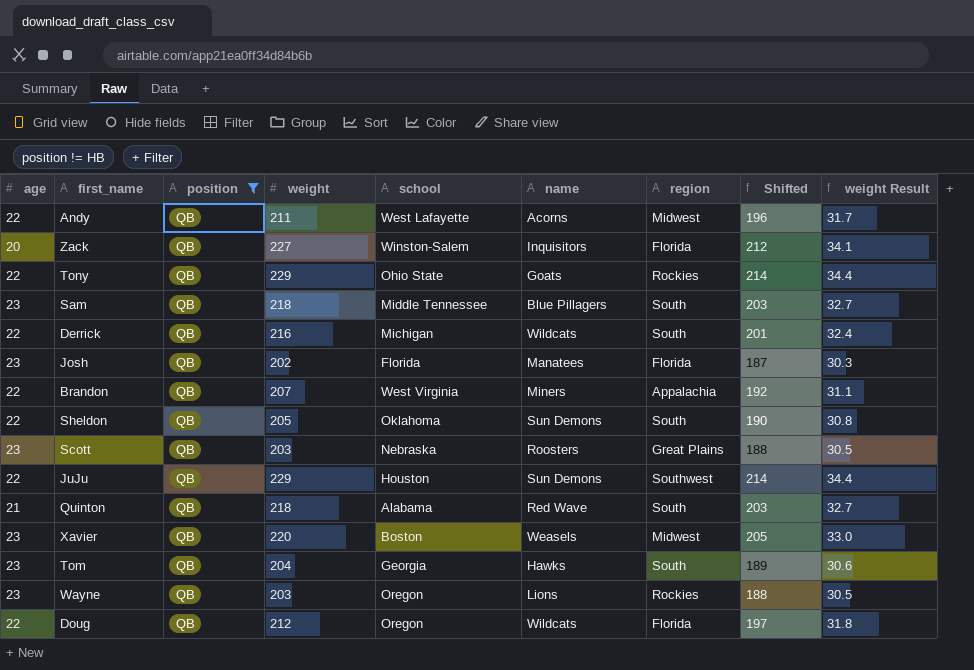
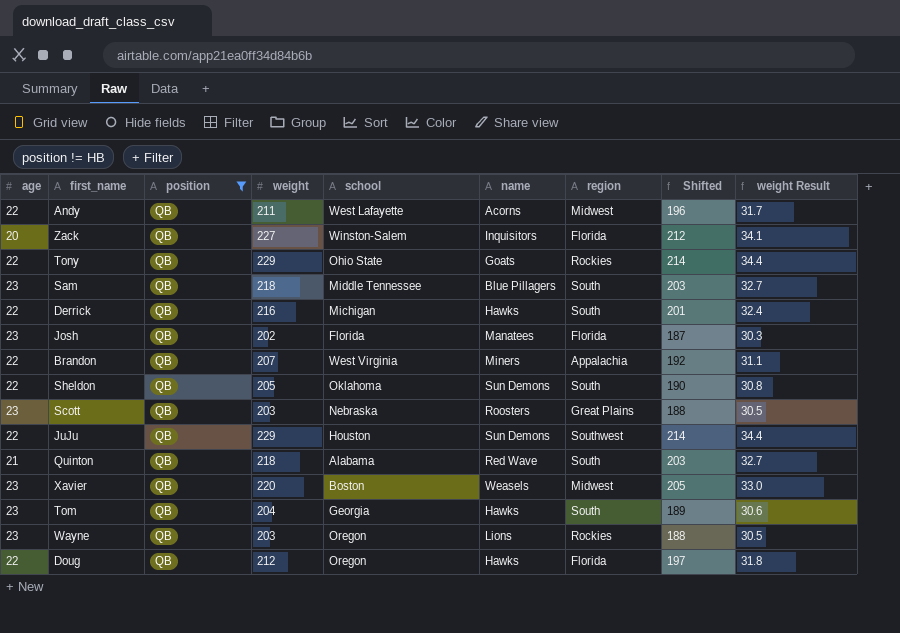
Derrick | name: Wildcats -> Hawks
Doug | name: Wildcats -> Hawks

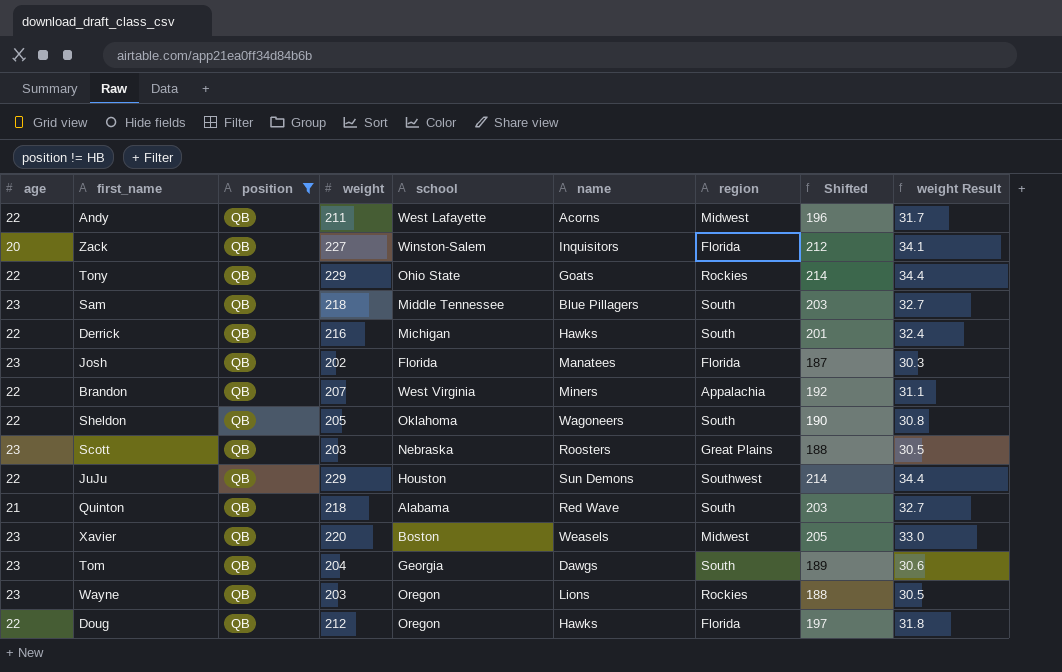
Sheldon | name: Sun Demons -> Wagoneers
Tom | name: Hawks -> Dawgs

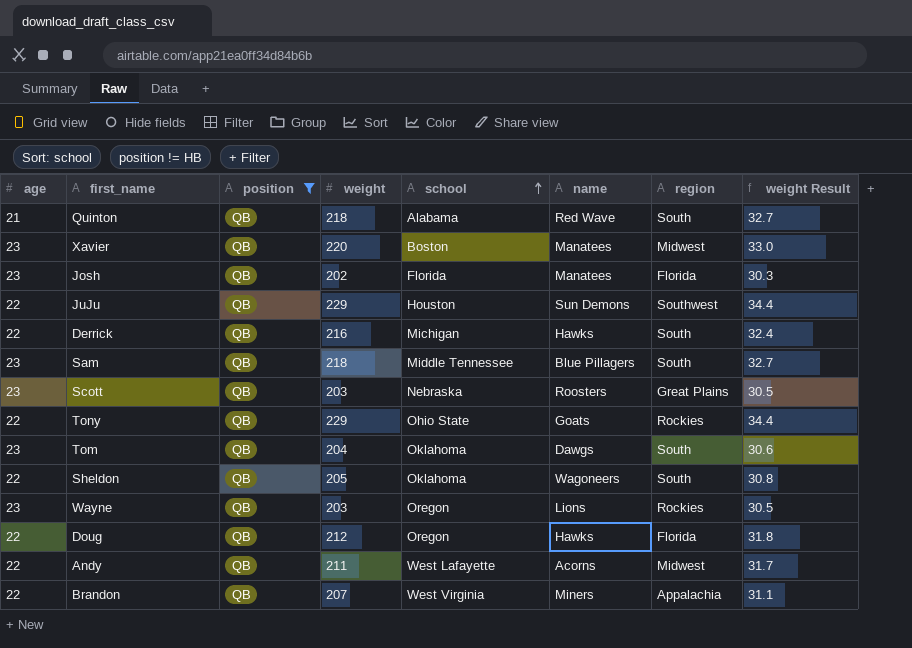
row order: none -> school ascending
column Shifted | formula: [weight] - 15 -> none
row Zack: 20 | QB | 227 | Winston-Salem | Inquisitors | Florida | 212 | 34.1 -> none
Xavier | name: Weasels -> Manatees
Tom | school: Georgia -> Oklahoma

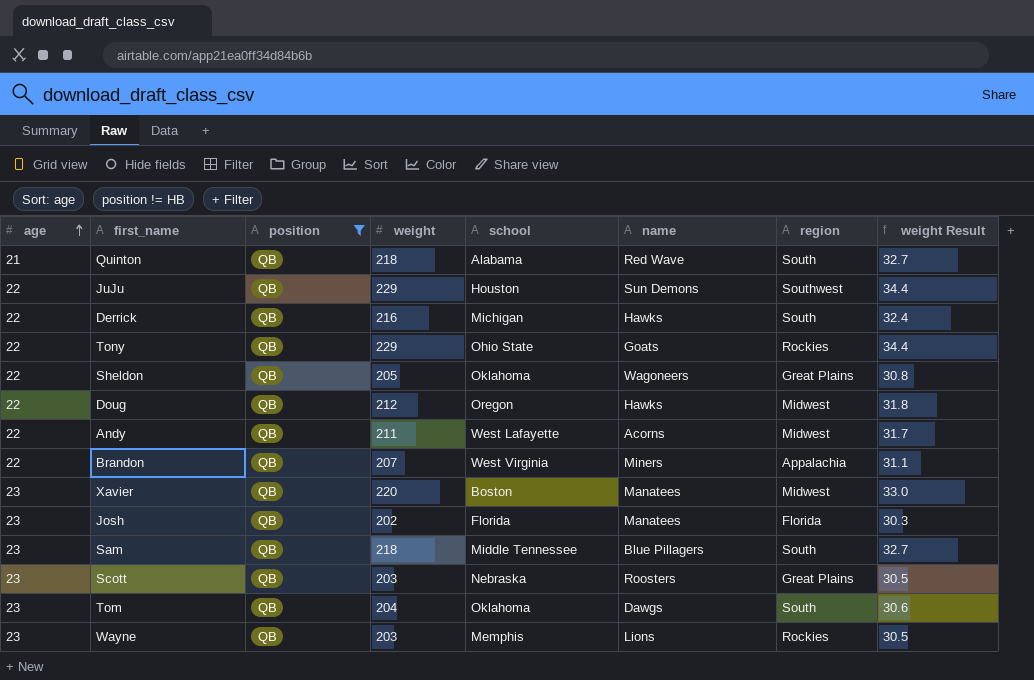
row order: school ascending -> age ascending
Sheldon | region: South -> Great Plains
Doug | region: Florida -> Midwest
Wayne | school: Oregon -> Memphis

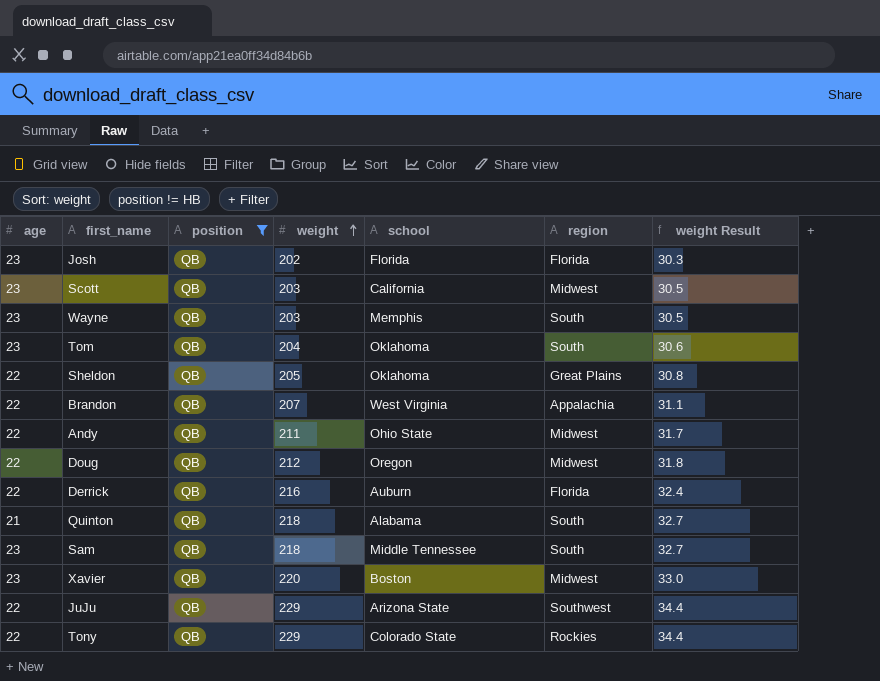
row order: age ascending -> weight ascending
column name | position: 6 -> none
Scott | school: Nebraska -> California
Scott | region: Great Plains -> Midwest
Wayne | region: Rockies -> South
Andy | school: West Lafayette -> Ohio State
Derrick | school: Michigan -> Auburn
Derrick | region: South -> Florida
JuJu | school: Houston -> Arizona State
Tony | school: Ohio State -> Colorado State

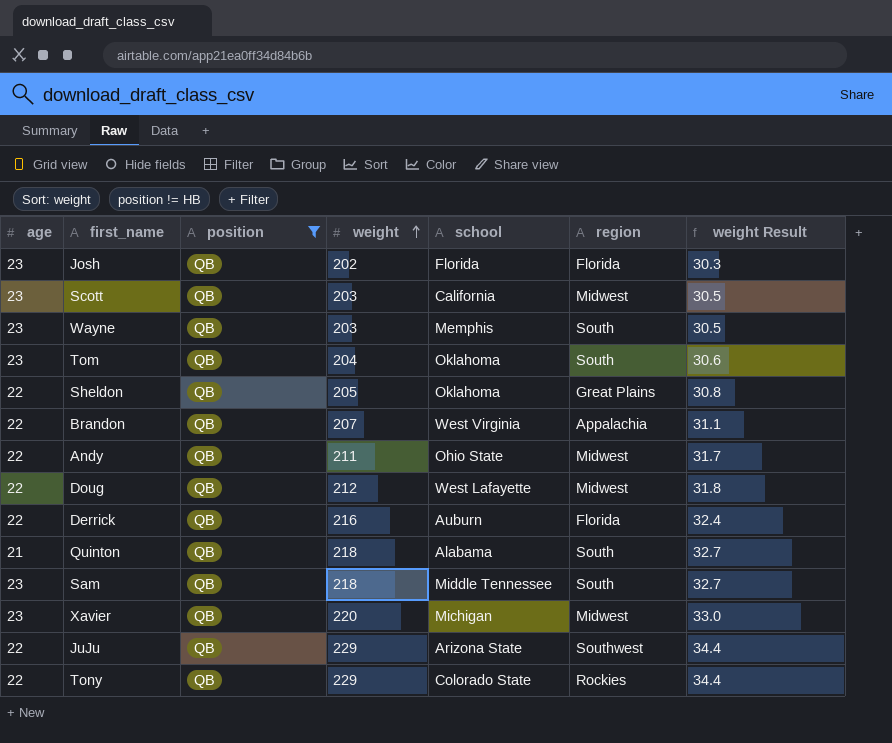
Doug | school: Oregon -> West Lafayette
Xavier | school: Boston -> Michigan

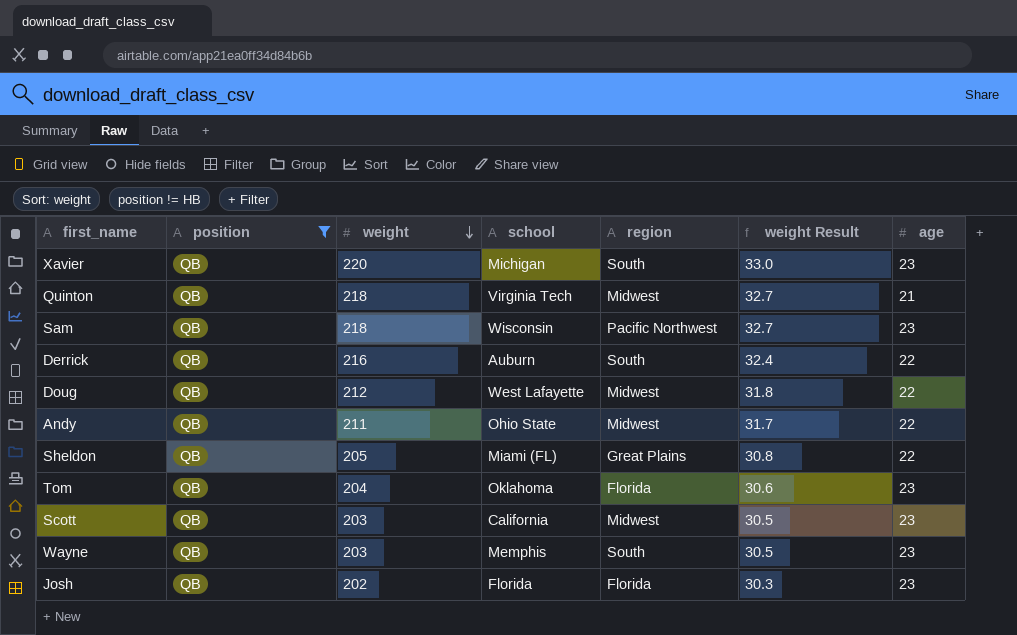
row order: weight ascending -> weight descending
column age | position: 1 -> 7
row Brandon: 22 | QB | 207 | West Virginia | Appalachia | 31.1 -> none
row JuJu: 22 | QB | 229 | Arizona State | Southwest | 34.4 -> none
row Tony: 22 | QB | 229 | Colorado State | Rockies | 34.4 -> none
Xavier | region: Midwest -> South
Quinton | school: Alabama -> Virginia Tech
Quinton | region: South -> Midwest
Sam | school: Middle Tennessee -> Wisconsin
Sam | region: South -> Pacific Northwest
Derrick | region: Florida -> South
Sheldon | school: Oklahoma -> Miami (FL)
Tom | region: South -> Florida

